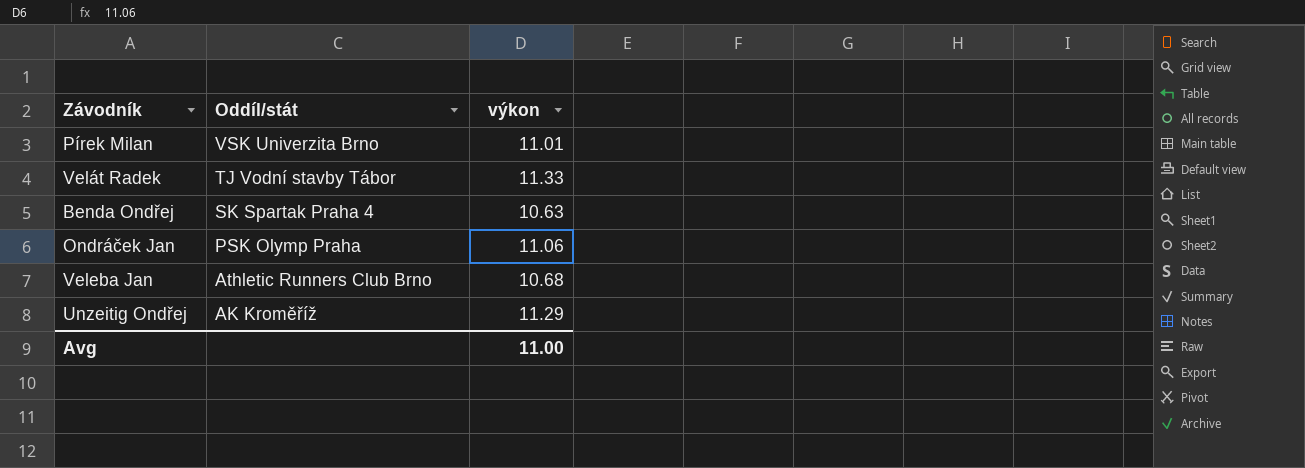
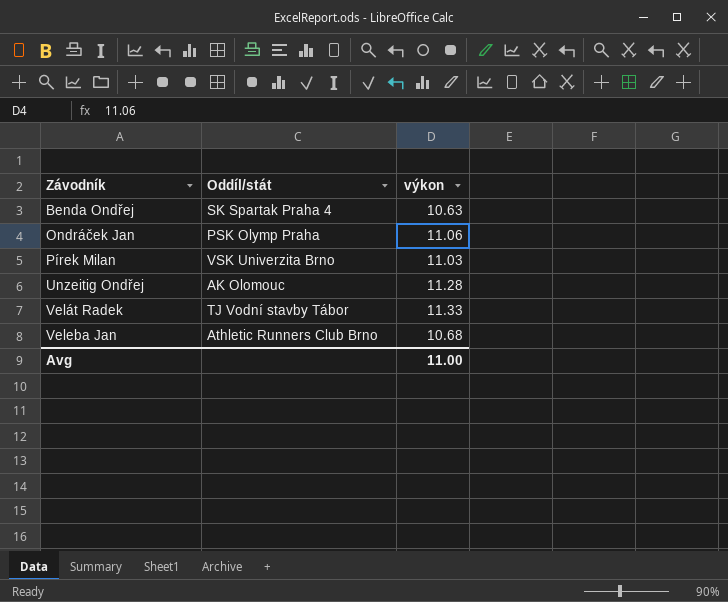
row order: Oddíl/stát descending -> Závodník ascending
Pírek Milan | výkon: 11.01 -> 11.03
Unzeitig Ondřej | Oddíl/stát: AK Kroměříž -> AK Olomouc
Unzeitig Ondřej | výkon: 11.29 -> 11.28

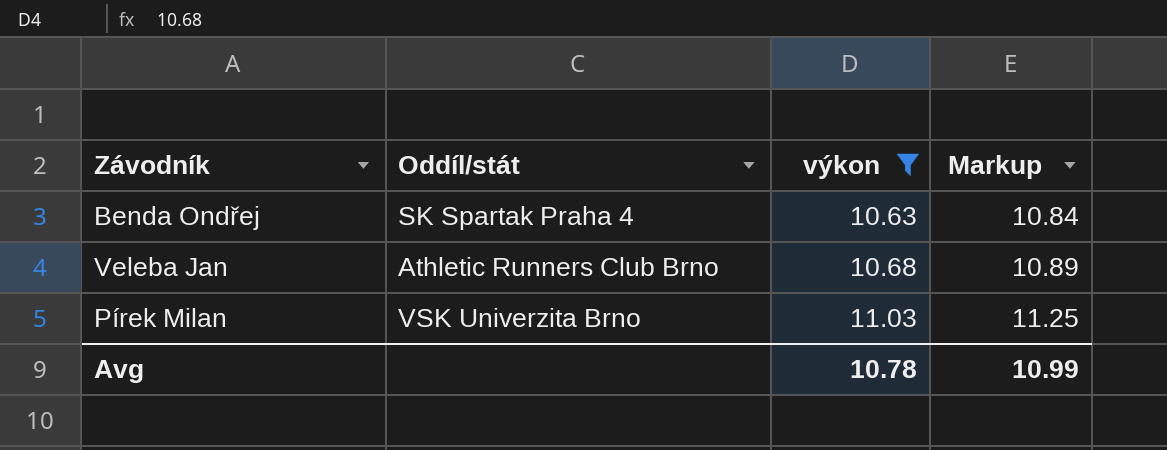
filter: none -> výkon <= 11.03
row order: Závodník ascending -> výkon ascending
column Markup | formula: none -> [výkon] * 1.02
Avg | výkon: 11.00 -> 10.78

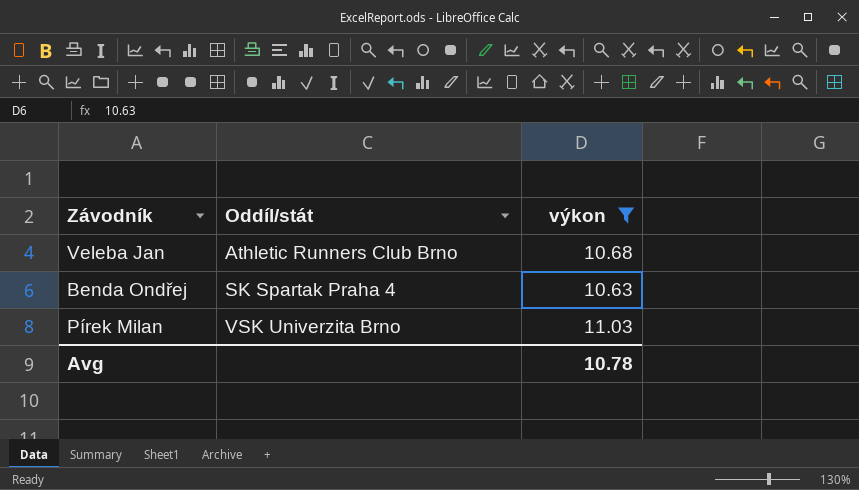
row order: výkon ascending -> Oddíl/stát ascending
column Markup | formula: [výkon] * 1.02 -> none

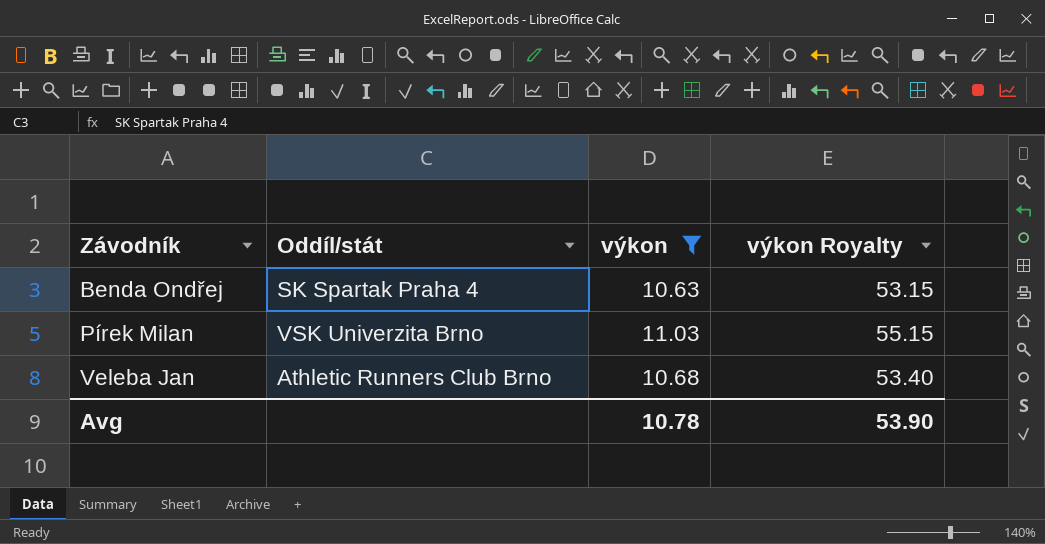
row order: Oddíl/stát ascending -> Závodník ascending
column výkon Royalty | formula: none -> [výkon] * 5

